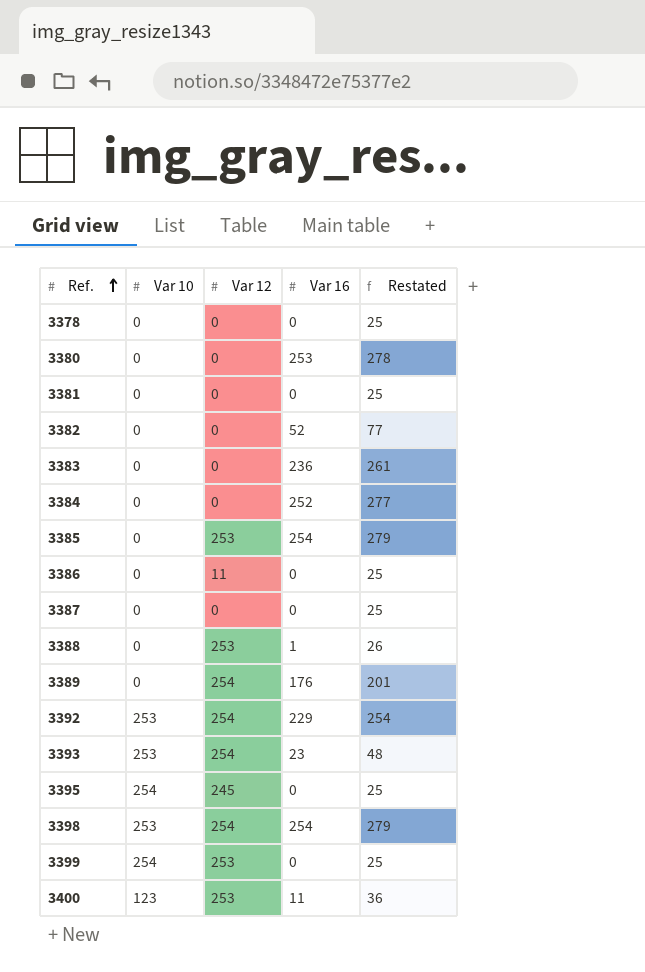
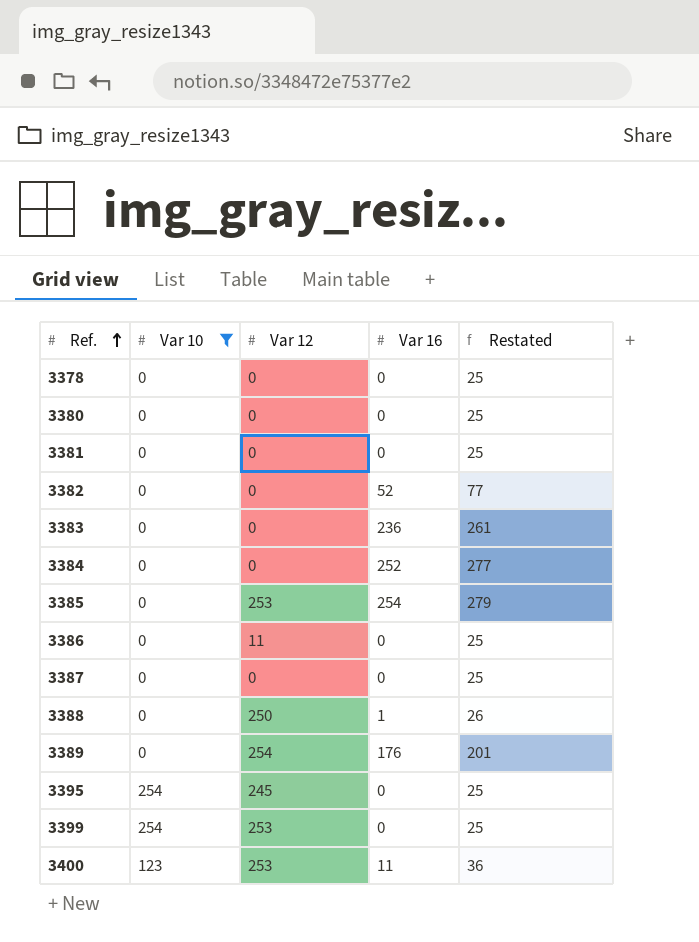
filter: none -> Var 10 != 253
3380 | Var 16: 253 -> 0
3380 | Restated: 278 -> 25
3388 | Var 12: 253 -> 250

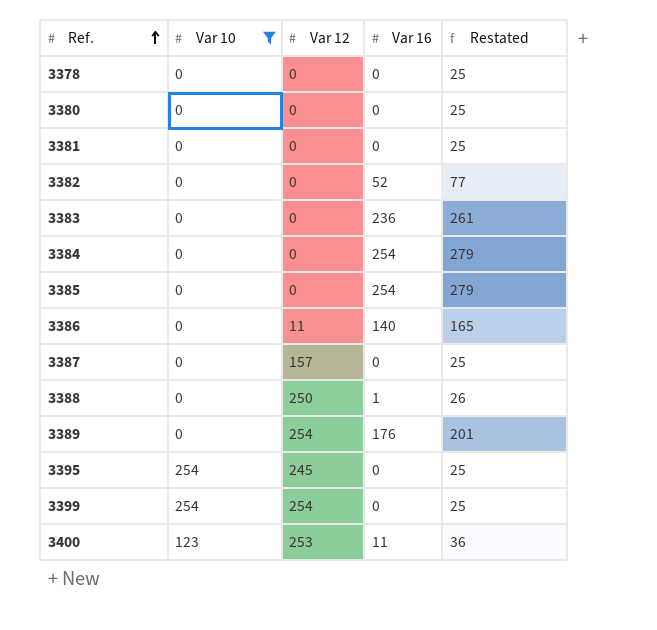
3384 | Var 16: 252 -> 254
3384 | Restated: 277 -> 279
3385 | Var 12: 253 -> 0
3386 | Var 16: 0 -> 140
3386 | Restated: 25 -> 165
3387 | Var 12: 0 -> 157
3399 | Var 12: 253 -> 254

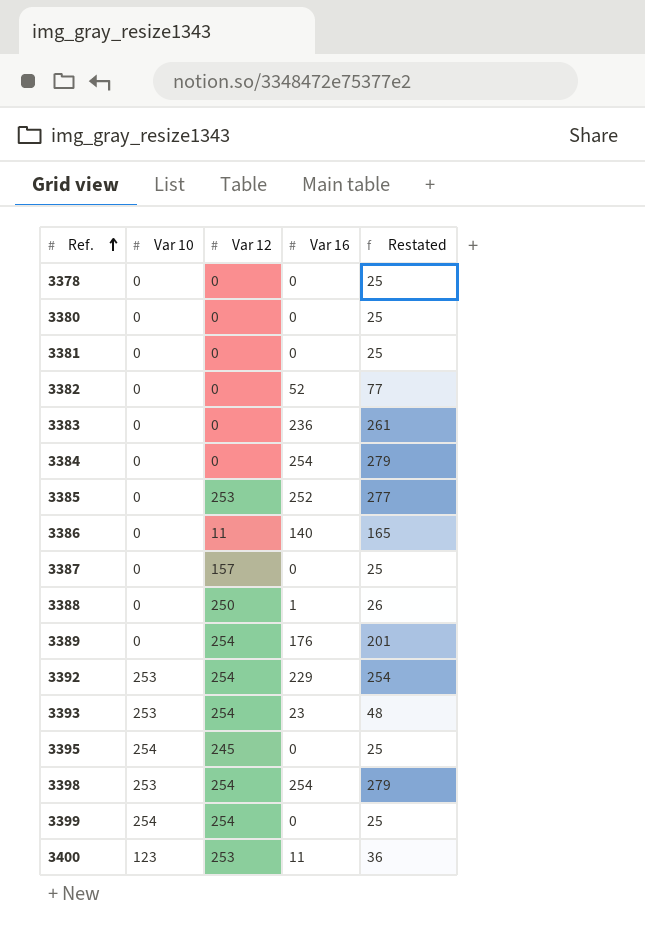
filter: Var 10 != 253 -> none
3385 | Var 12: 0 -> 253
3385 | Var 16: 254 -> 252
3385 | Restated: 279 -> 277

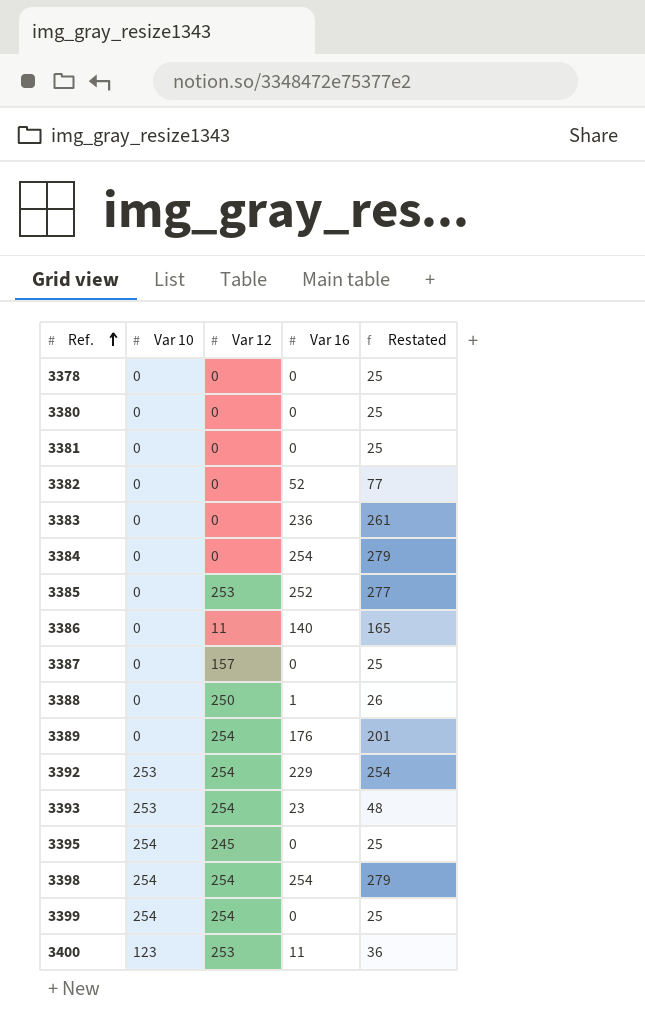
3398 | Var 10: 253 -> 254

